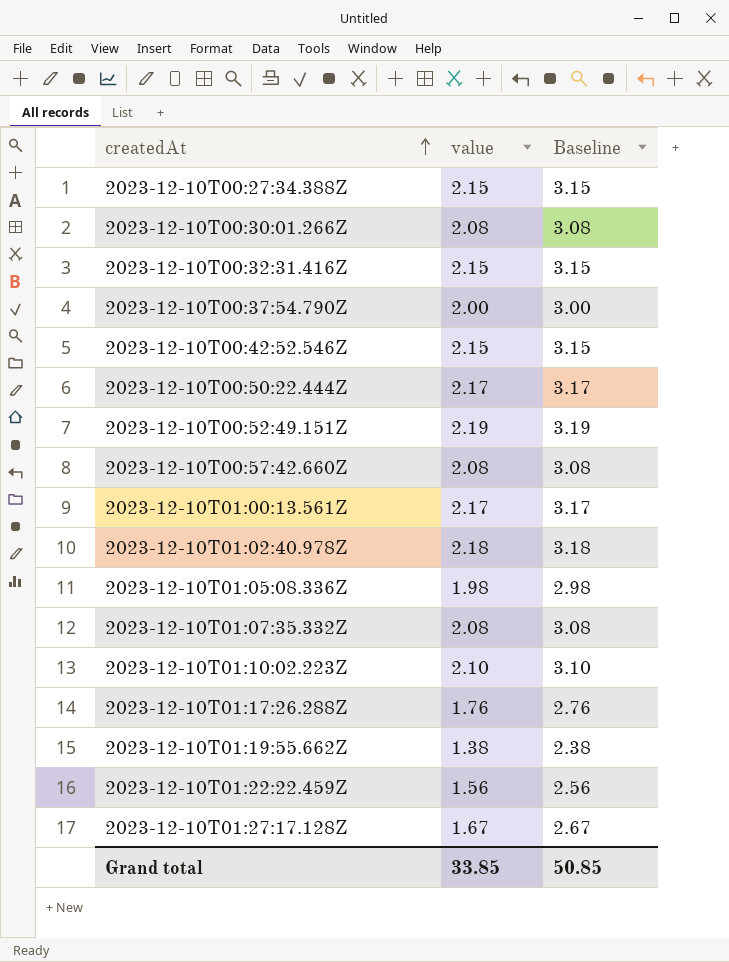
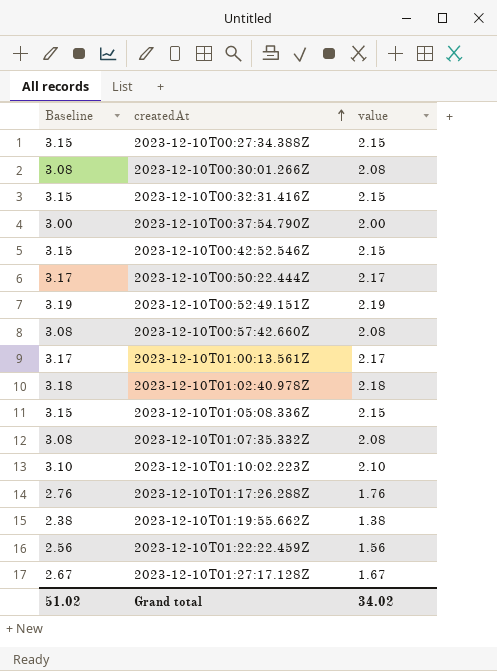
column Baseline | position: 3 -> 1
2023-12-10T01:05:08.336Z | Baseline: 2.98 -> 3.15
2023-12-10T01:05:08.336Z | value: 1.98 -> 2.15
Grand total | Baseline: 50.85 -> 51.02
Grand total | value: 33.85 -> 34.02

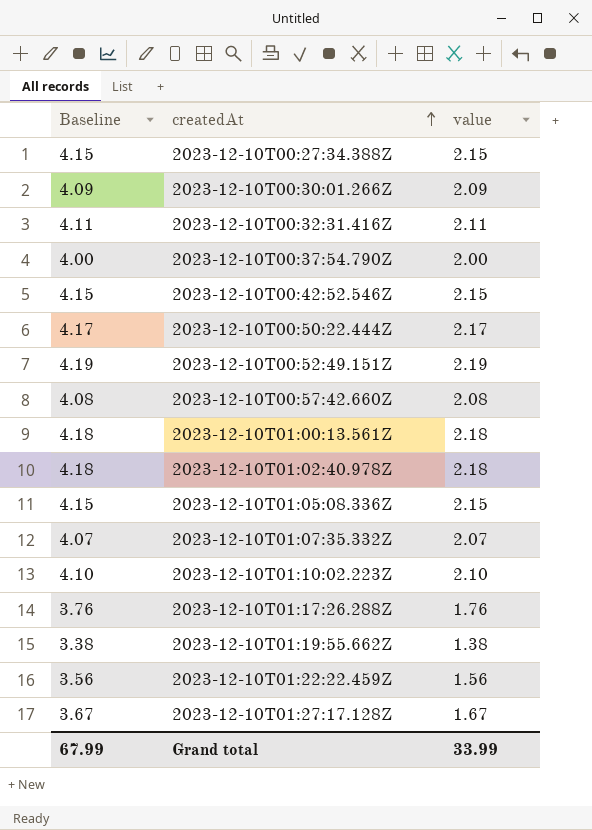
column Baseline | formula: [value] + 1 -> [value] + 2
2023-12-10T00:30:01.266Z | value: 2.08 -> 2.09
2023-12-10T00:32:31.416Z | value: 2.15 -> 2.11
2023-12-10T01:00:13.561Z | value: 2.17 -> 2.18
2023-12-10T01:07:35.332Z | value: 2.08 -> 2.07
Grand total | Baseline: 51.02 -> 67.99
Grand total | value: 34.02 -> 33.99

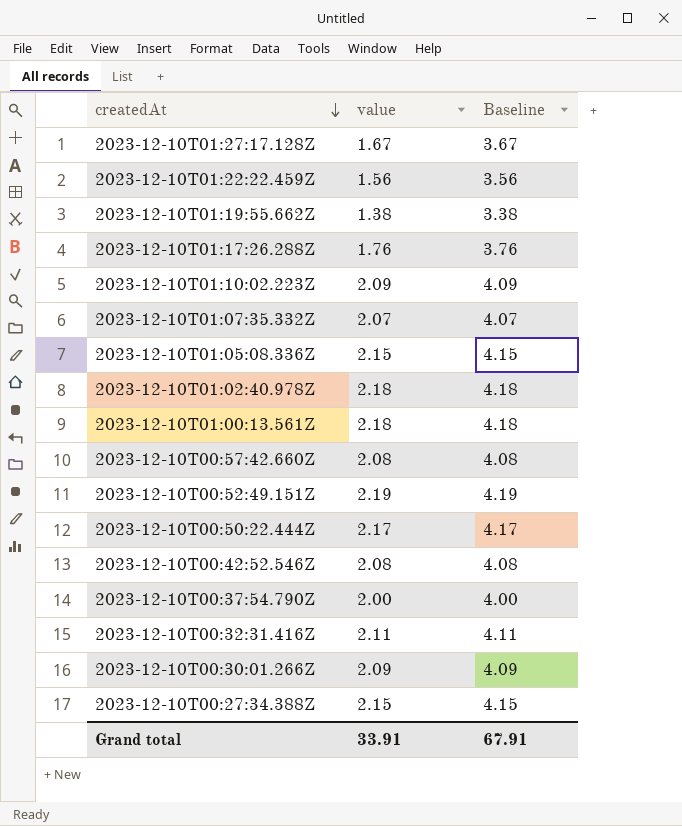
row order: createdAt ascending -> createdAt descending
column Baseline | position: 1 -> 3
2023-12-10T01:10:02.223Z | value: 2.10 -> 2.09
2023-12-10T01:10:02.223Z | Baseline: 4.10 -> 4.09
2023-12-10T00:42:52.546Z | value: 2.15 -> 2.08
2023-12-10T00:42:52.546Z | Baseline: 4.15 -> 4.08
Grand total | value: 33.99 -> 33.91
Grand total | Baseline: 67.99 -> 67.91

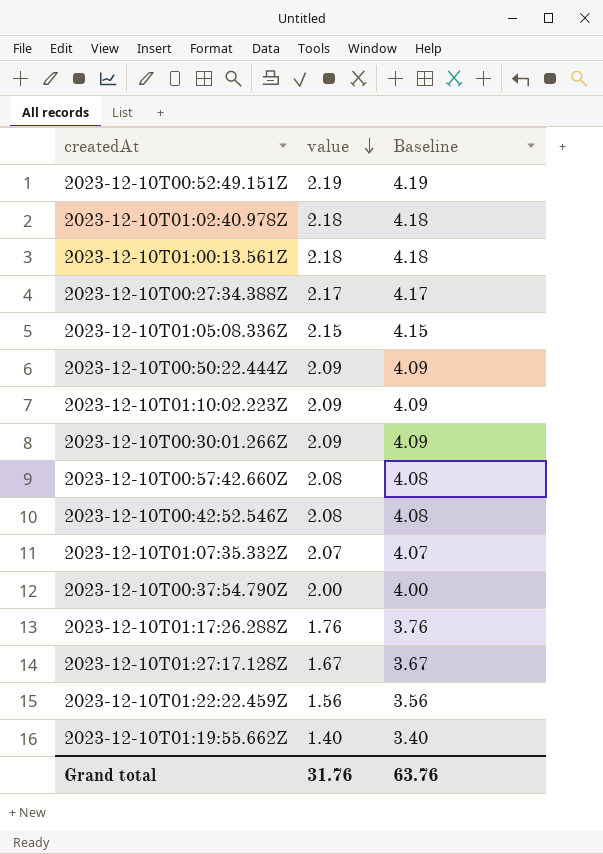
row order: createdAt descending -> value descending
row 2023-12-10T00:32:31.416Z: 2.11 | 4.11 -> none
2023-12-10T00:27:34.388Z | value: 2.15 -> 2.17
2023-12-10T00:27:34.388Z | Baseline: 4.15 -> 4.17
2023-12-10T00:50:22.444Z | value: 2.17 -> 2.09
2023-12-10T00:50:22.444Z | Baseline: 4.17 -> 4.09
2023-12-10T01:19:55.662Z | value: 1.38 -> 1.40
2023-12-10T01:19:55.662Z | Baseline: 3.38 -> 3.40
Grand total | value: 33.91 -> 31.76
Grand total | Baseline: 67.91 -> 63.76

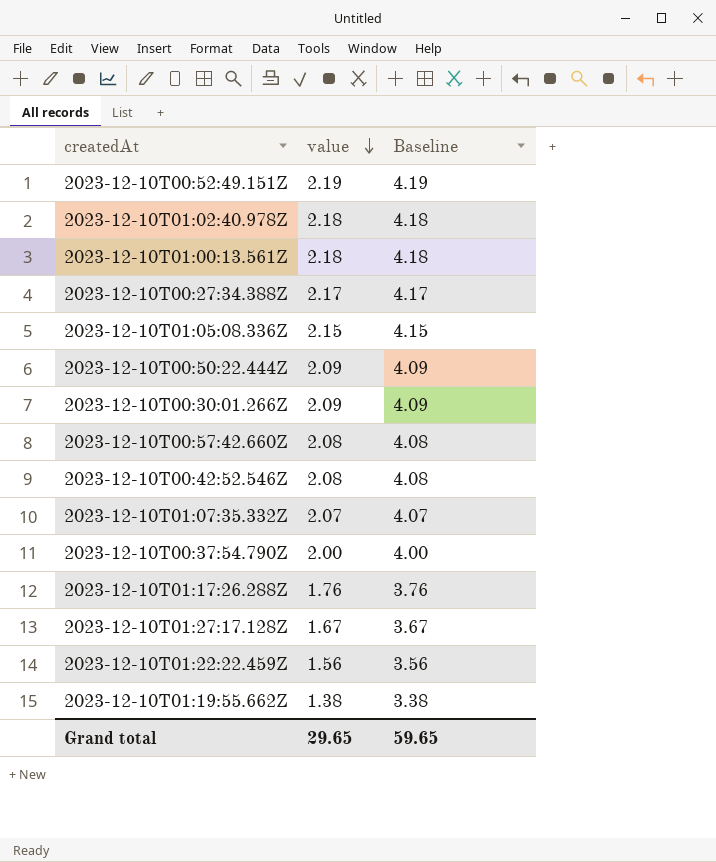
row 2023-12-10T01:10:02.223Z: 2.09 | 4.09 -> none
2023-12-10T01:19:55.662Z | value: 1.40 -> 1.38
2023-12-10T01:19:55.662Z | Baseline: 3.40 -> 3.38
Grand total | value: 31.76 -> 29.65
Grand total | Baseline: 63.76 -> 59.65

